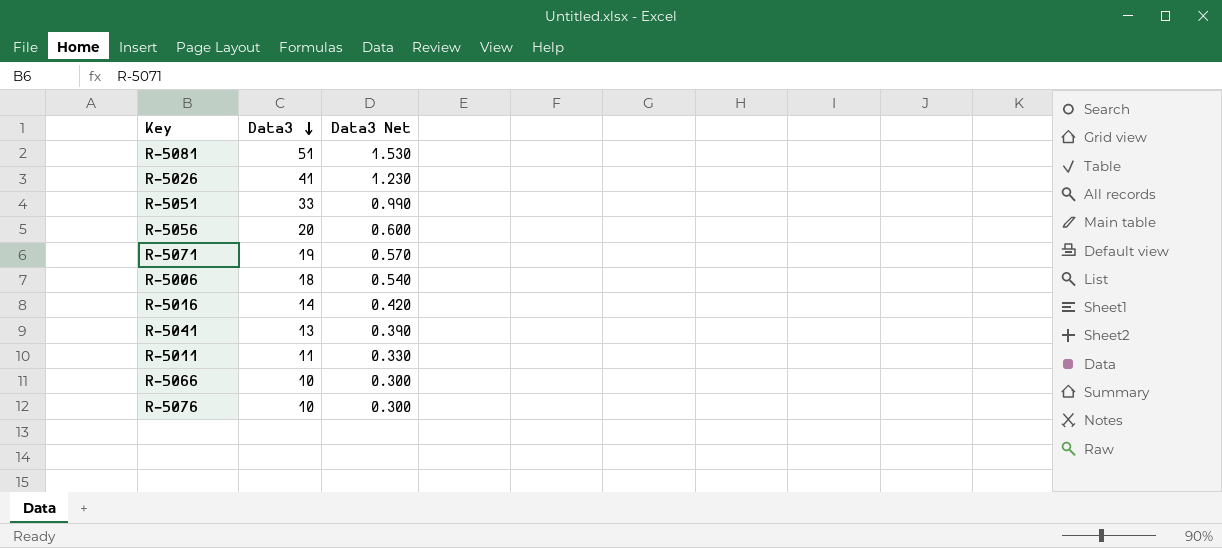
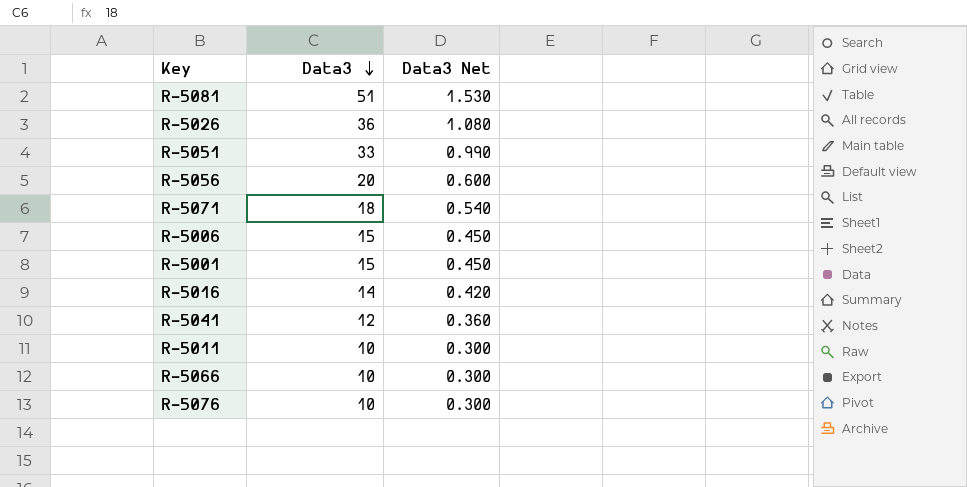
R-5026 | Data3: 41 -> 36
R-5026 | Data3 Net: 1.230 -> 1.080
R-5071 | Data3: 19 -> 18
R-5071 | Data3 Net: 0.570 -> 0.540
R-5006 | Data3: 18 -> 15
R-5006 | Data3 Net: 0.540 -> 0.450
row R-5001: none -> 15 | 0.450
R-5041 | Data3: 13 -> 12
R-5041 | Data3 Net: 0.390 -> 0.360
R-5011 | Data3: 11 -> 10
R-5011 | Data3 Net: 0.330 -> 0.300

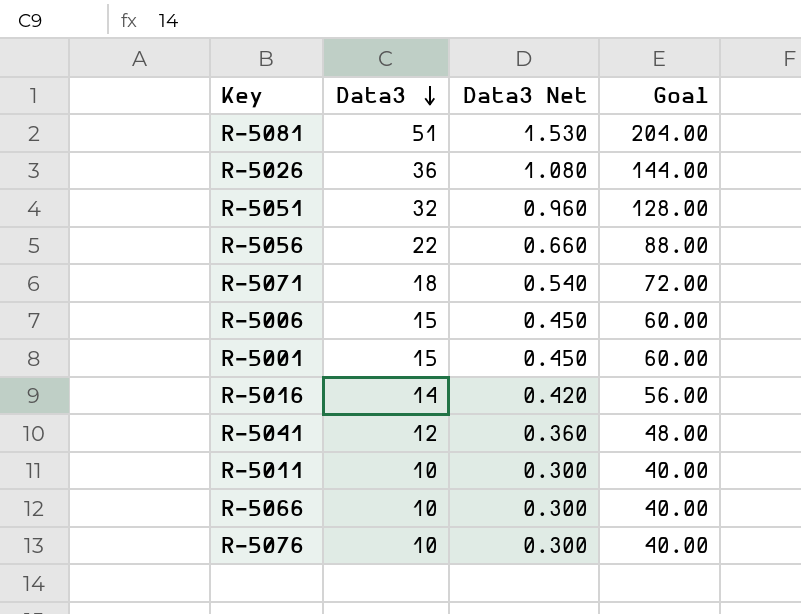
column Goal | formula: none -> [Data3] * 4
R-5051 | Data3: 33 -> 32
R-5051 | Data3 Net: 0.990 -> 0.960
R-5056 | Data3: 20 -> 22
R-5056 | Data3 Net: 0.600 -> 0.660

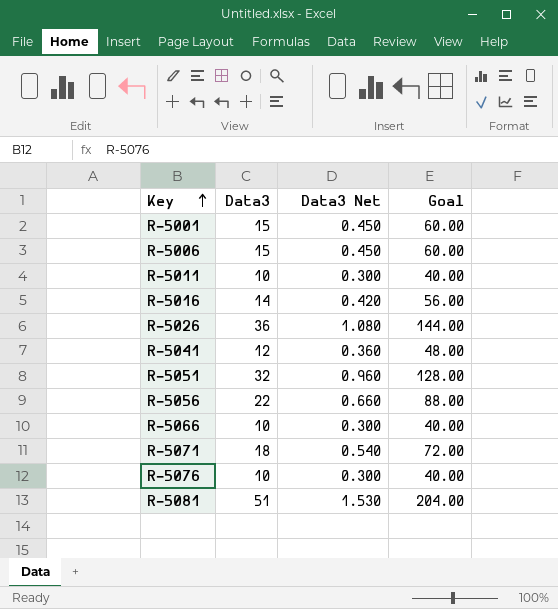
row order: Data3 descending -> Key ascending

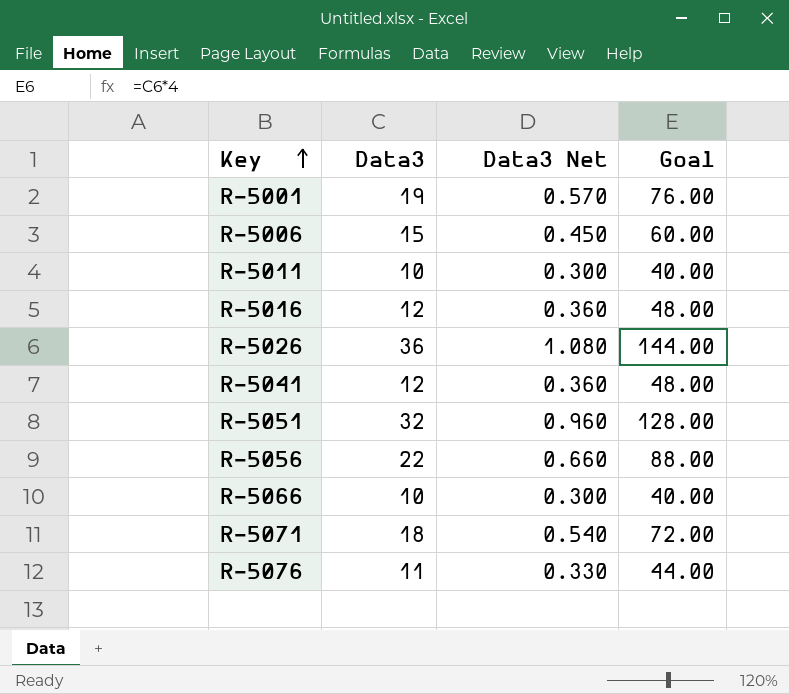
row R-5081: 51 | 1.530 | 204.00 -> none
R-5001 | Data3: 15 -> 19
R-5001 | Data3 Net: 0.450 -> 0.570
R-5001 | Goal: 60.00 -> 76.00
R-5016 | Data3: 14 -> 12
R-5016 | Data3 Net: 0.420 -> 0.360
R-5016 | Goal: 56.00 -> 48.00
R-5076 | Data3: 10 -> 11
R-5076 | Data3 Net: 0.300 -> 0.330
R-5076 | Goal: 40.00 -> 44.00

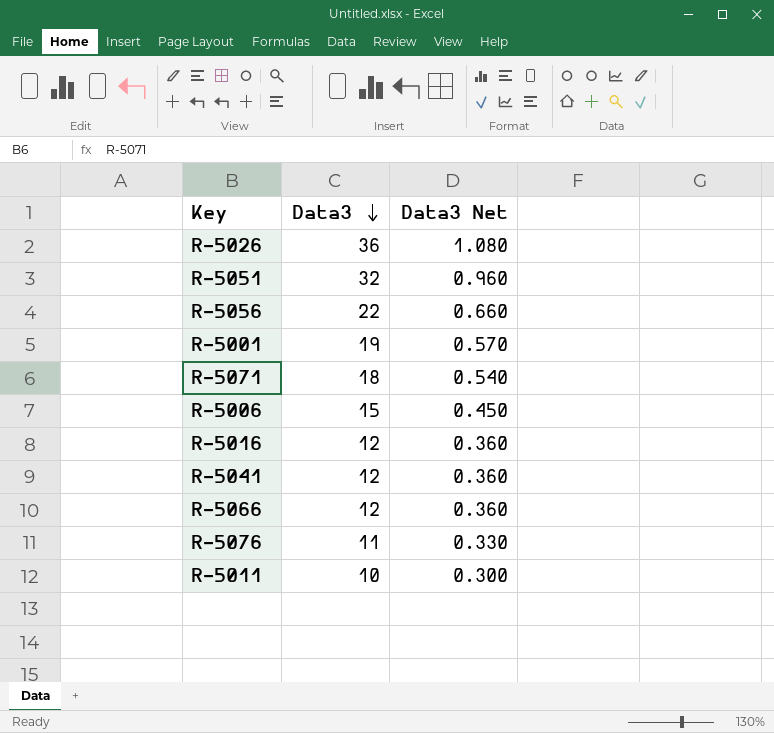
row order: Key ascending -> Data3 descending
column Goal | formula: [Data3] * 4 -> none
R-5066 | Data3: 10 -> 12
R-5066 | Data3 Net: 0.300 -> 0.360

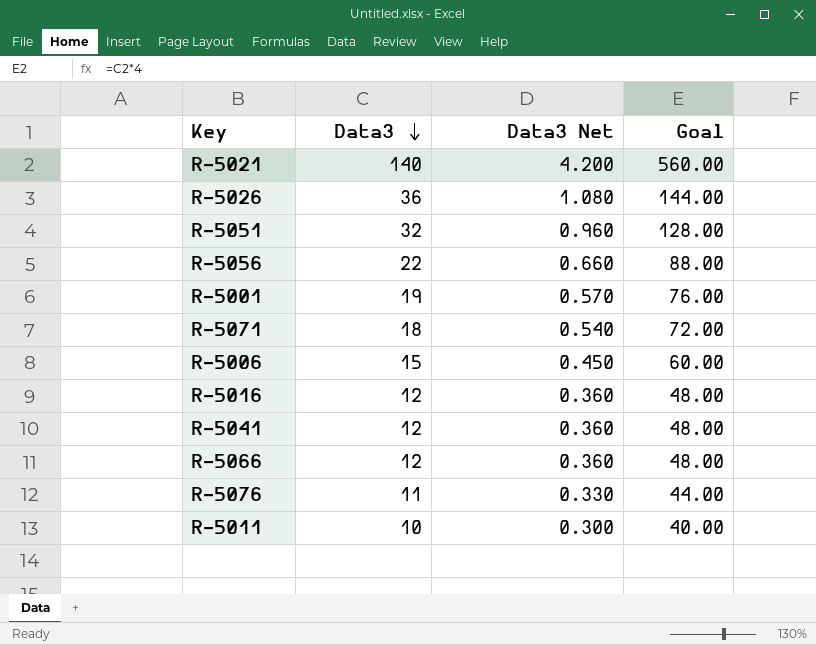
column Goal | formula: none -> [Data3] * 4
row R-5021: none -> 140 | 4.200 | 560.00

